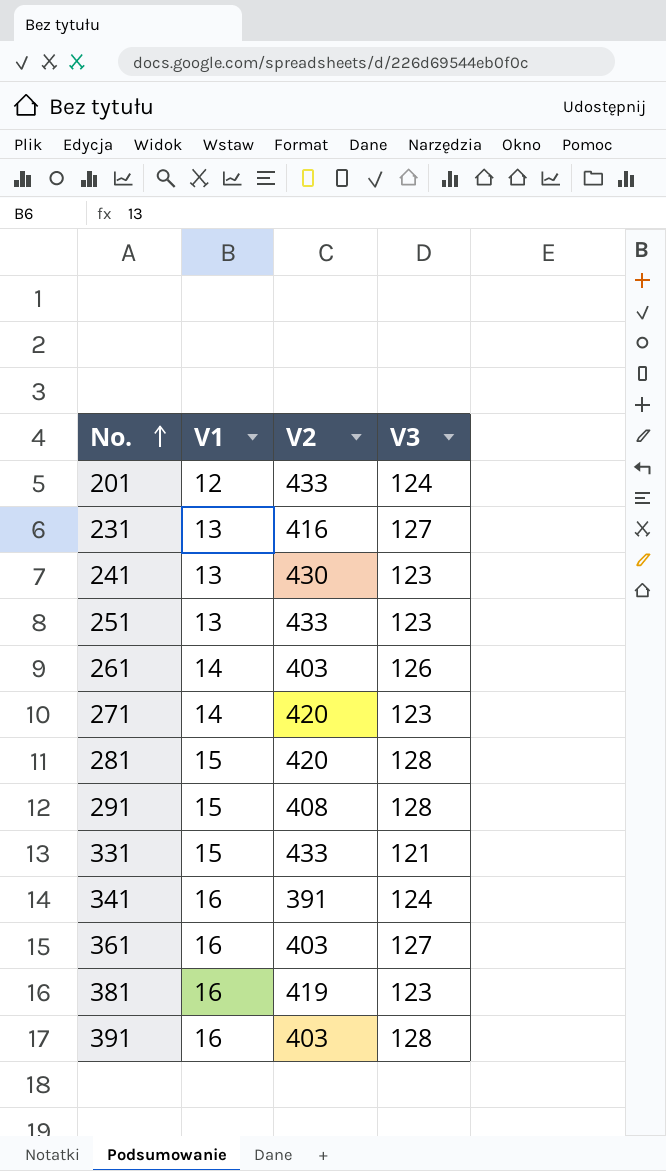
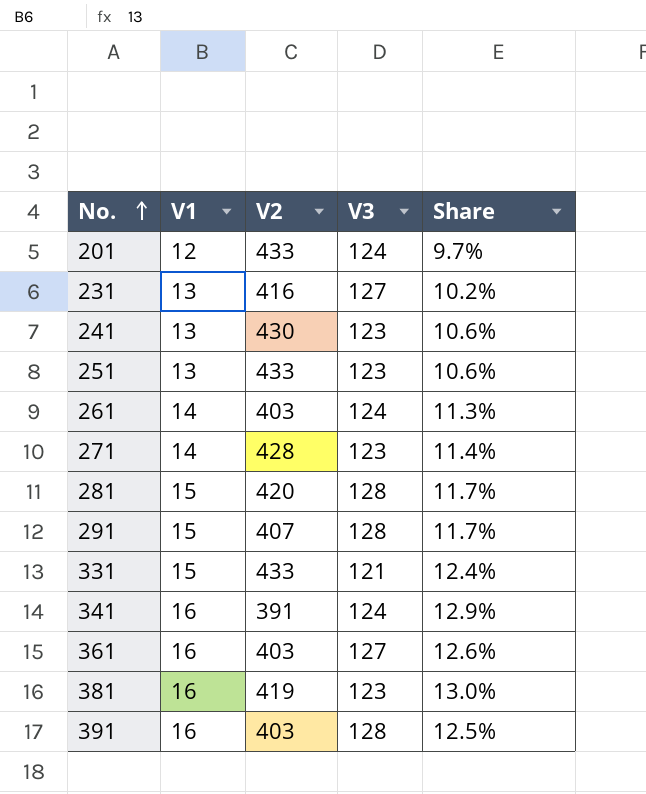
column Share | formula: none -> [V1] / [V3]
261 | V3: 126 -> 124
271 | V2: 420 -> 428
291 | V2: 408 -> 407

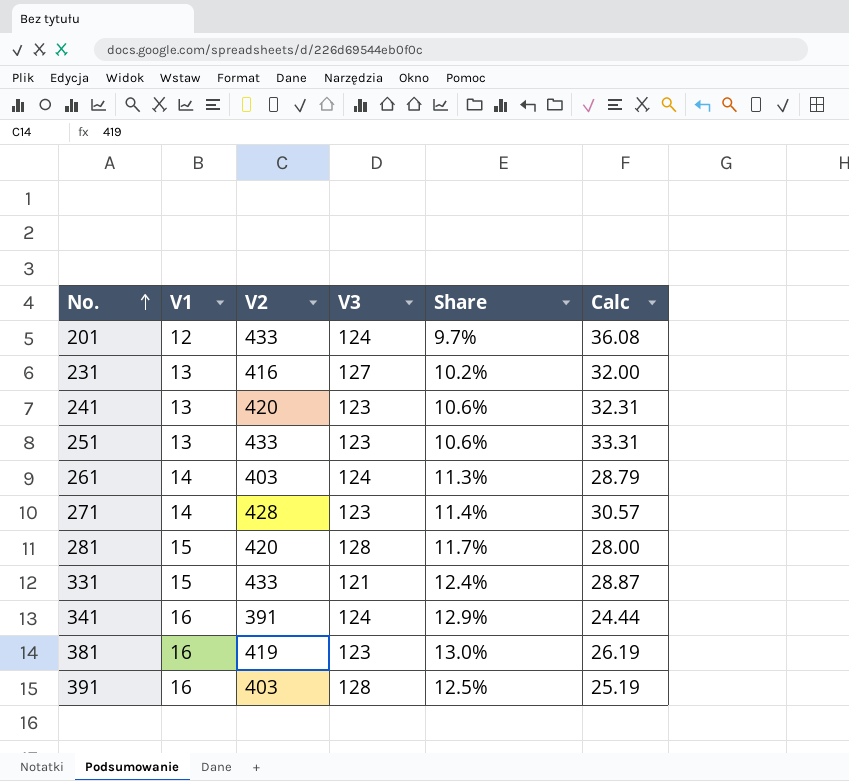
column Calc | formula: none -> [V2] / [V1]
row 291: 15 | 407 | 128 | 11.7% -> none
row 361: 16 | 403 | 127 | 12.6% -> none
241 | V2: 430 -> 420

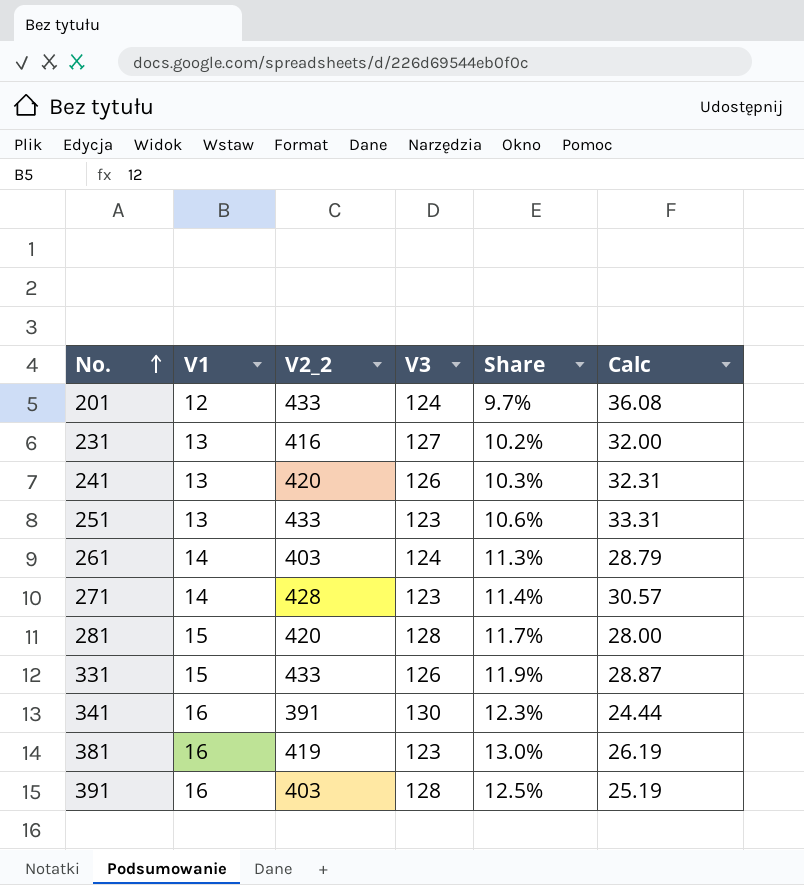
column name: V2 -> V2_2
241 | V3: 123 -> 126
241 | Share: 10.6% -> 10.3%
331 | V3: 121 -> 126
331 | Share: 12.4% -> 11.9%
341 | V3: 124 -> 130
341 | Share: 12.9% -> 12.3%

